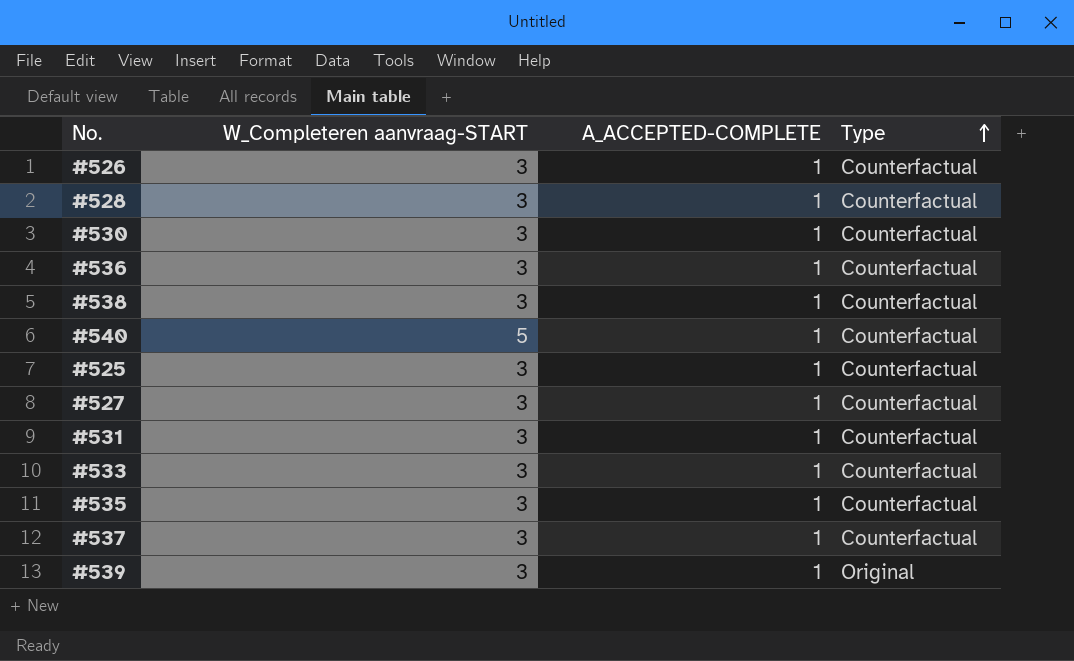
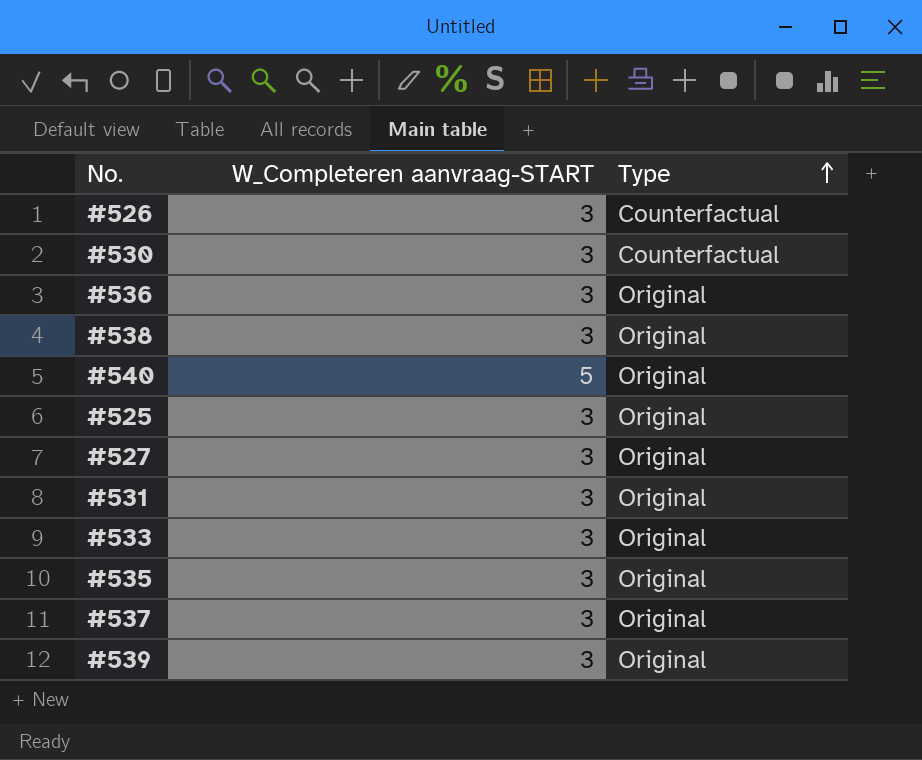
column A_ACCEPTED-COMPLETE | position: 3 -> none
row #528: 3 | 1 | Counterfactual -> none
#536 | Type: Counterfactual -> Original
#538 | Type: Counterfactual -> Original
#540 | Type: Counterfactual -> Original
#525 | Type: Counterfactual -> Original
#527 | Type: Counterfactual -> Original
#531 | Type: Counterfactual -> Original
#533 | Type: Counterfactual -> Original
#535 | Type: Counterfactual -> Original
#537 | Type: Counterfactual -> Original

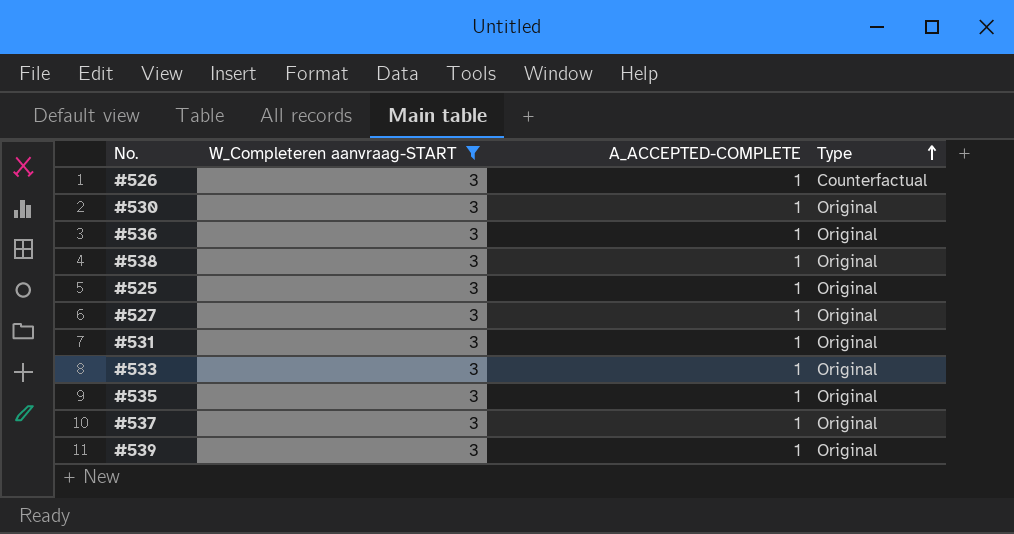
filter: none -> W_Completeren aanvraag-START = 3
column A_ACCEPTED-COMPLETE | position: none -> 3
#530 | Type: Counterfactual -> Original

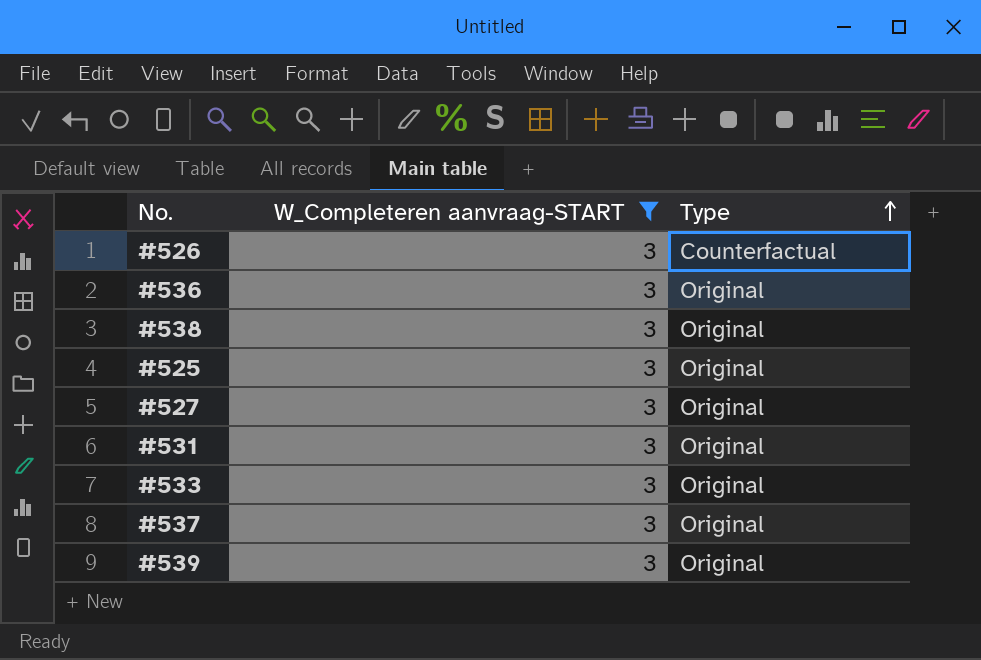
column A_ACCEPTED-COMPLETE | position: 3 -> none
row #530: 3 | 1 | Original -> none
row #535: 3 | 1 | Original -> none

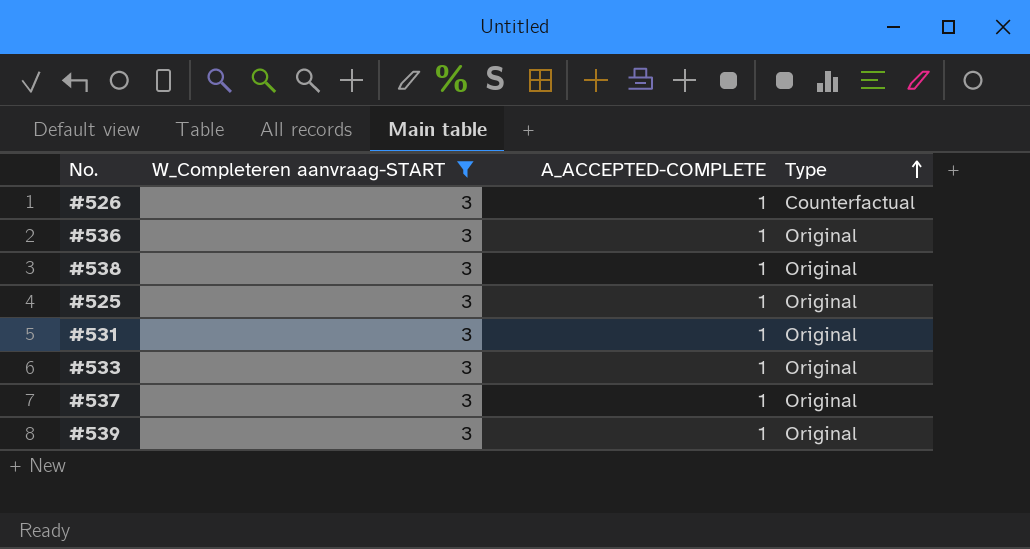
column A_ACCEPTED-COMPLETE | position: none -> 3
row #527: 3 | Original -> none

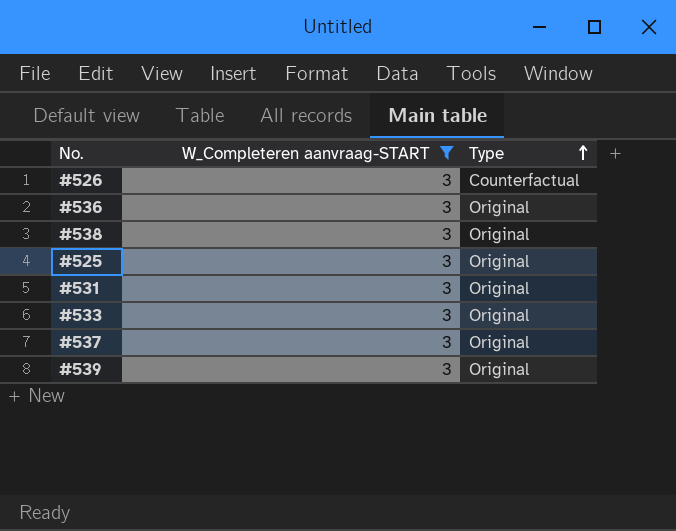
column A_ACCEPTED-COMPLETE | position: 3 -> none

